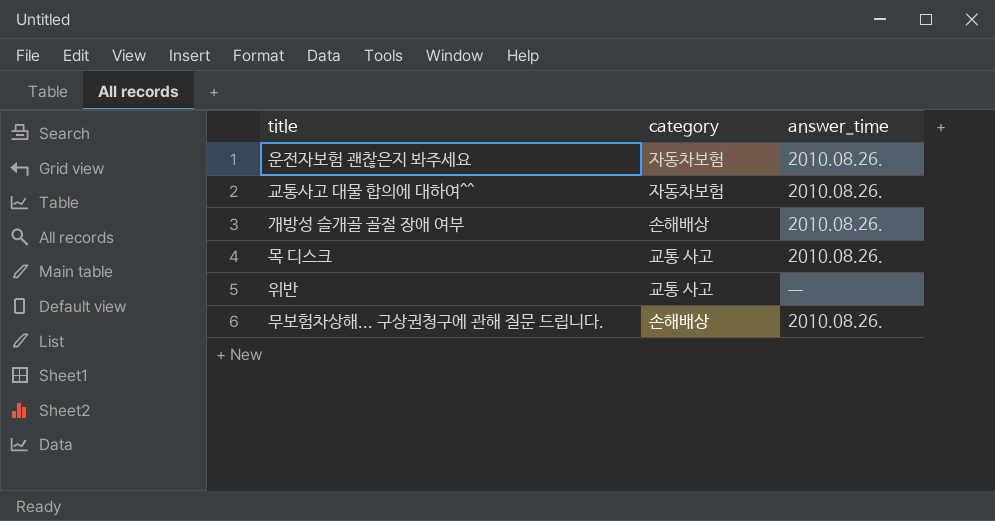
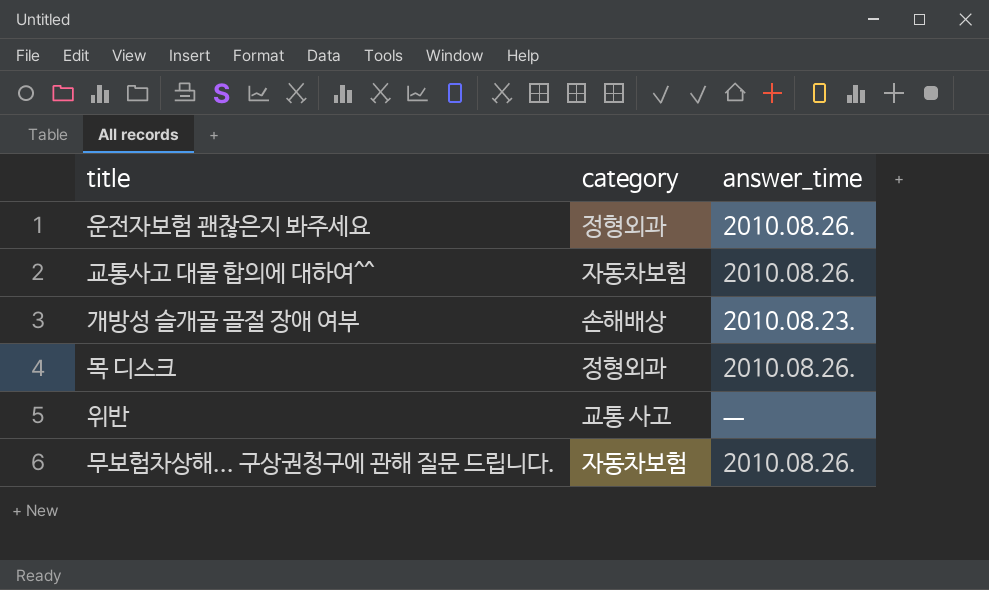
운전자보험 괜찮은지 봐주세요 | category: 자동차보험 -> 정형외과
개방성 슬개골 골절 장애 여부 | answer_time: 2010.08.26. -> 2010.08.23.
목 디스크 | category: 교통 사고 -> 정형외과
무보험차상해... 구상권청구에 관해 질문 드립니다. | category: 손해배상 -> 자동차보험

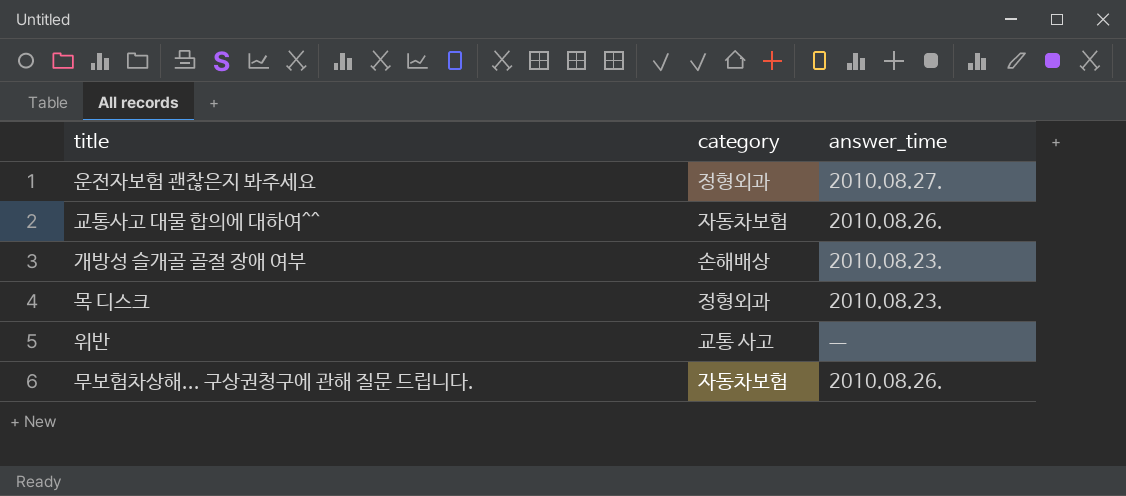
운전자보험 괜찮은지 봐주세요 | answer_time: 2010.08.26. -> 2010.08.27.
목 디스크 | answer_time: 2010.08.26. -> 2010.08.23.

